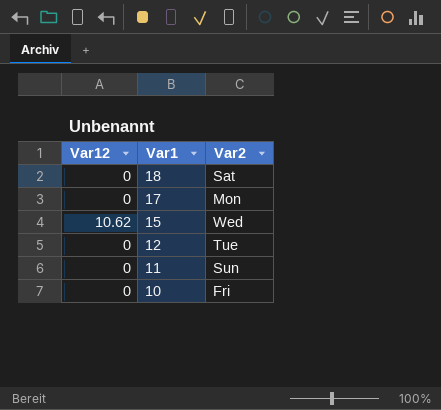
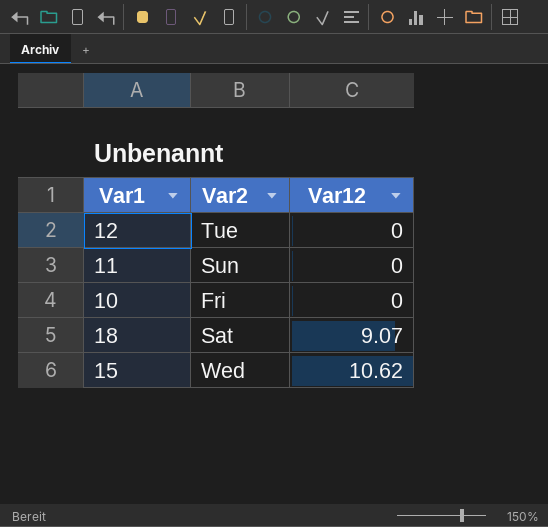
row order: Var1 descending -> Var12 ascending
column Var12 | position: 1 -> 3
row 17: 0 | Mon -> none
18 | Var12: 0 -> 9.07

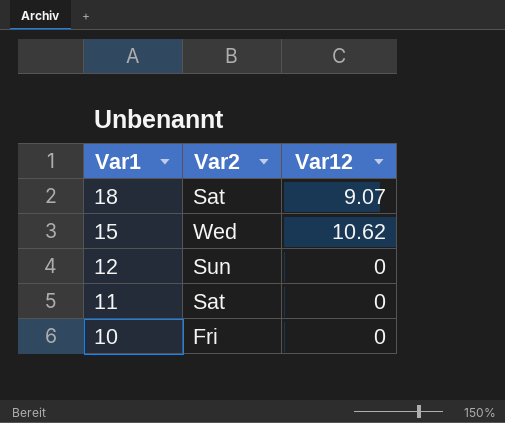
row order: Var12 ascending -> Var1 descending
12 | Var2: Tue -> Sun
11 | Var2: Sun -> Sat

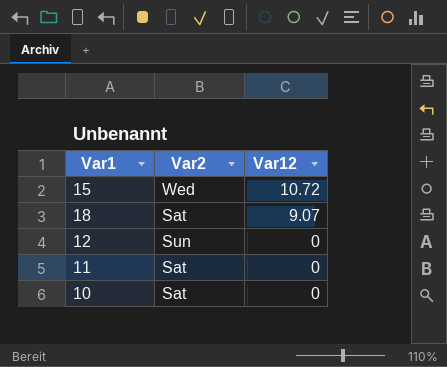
row order: Var1 descending -> Var12 descending
15 | Var12: 10.62 -> 10.72
10 | Var2: Fri -> Sat

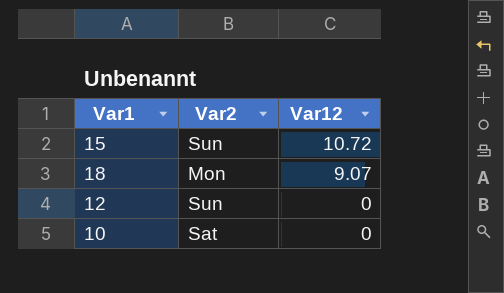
row 11: Sat | 0 -> none
15 | Var2: Wed -> Sun
18 | Var2: Sat -> Mon

